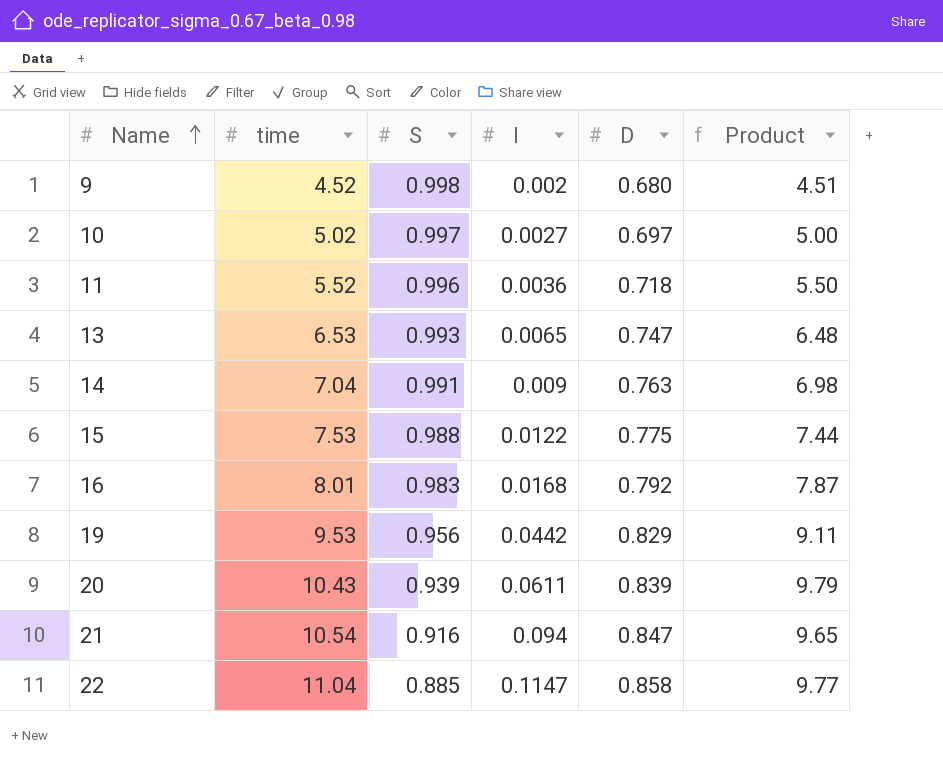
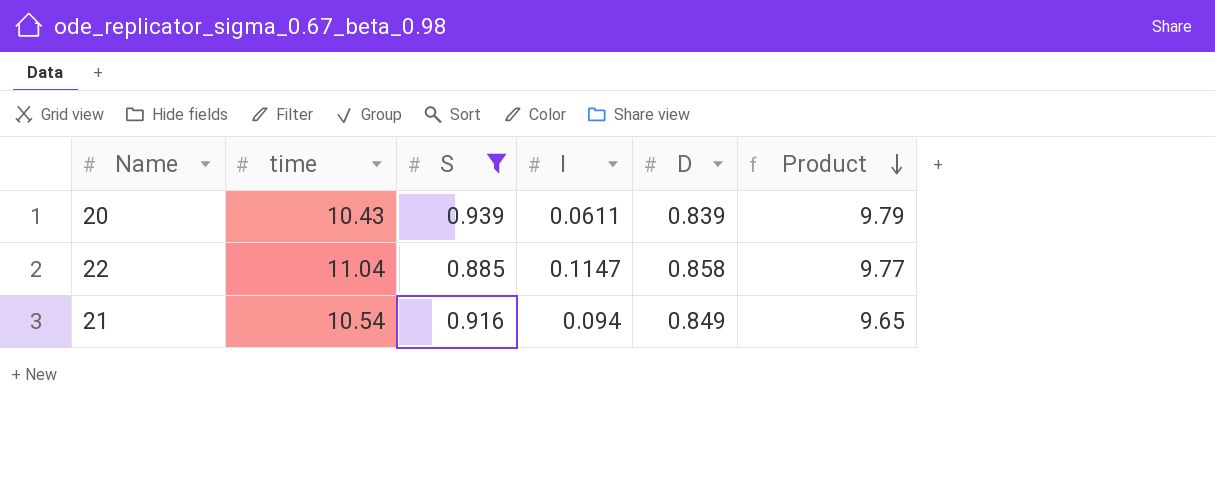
filter: none -> S <= 0.939
row order: Name ascending -> Product descending
21 | D: 0.847 -> 0.849

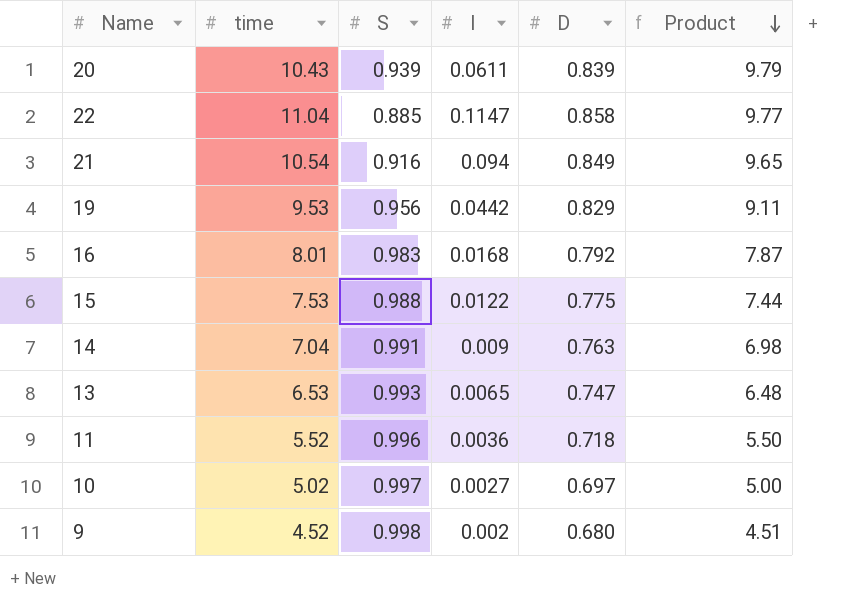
filter: S <= 0.939 -> none

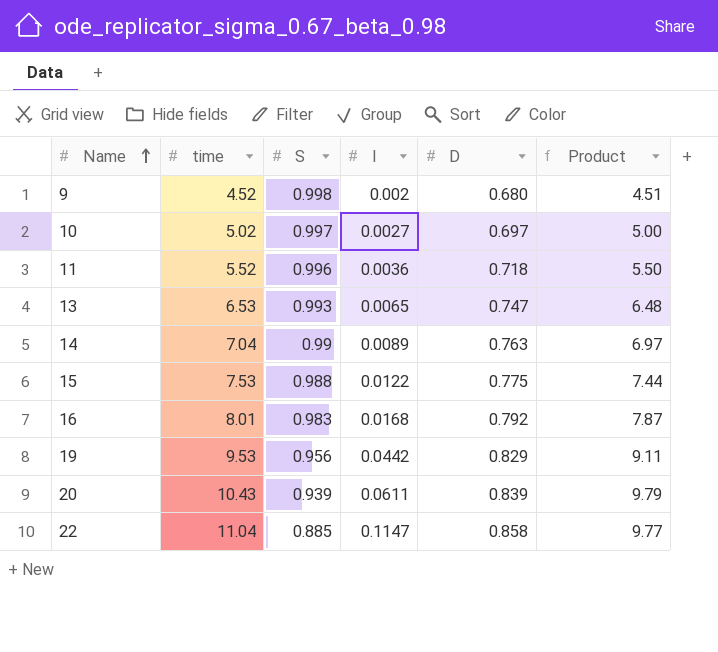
row order: Product descending -> Name ascending
row 21: 10.54 | 0.916 | 0.094 | 0.849 | 9.65 -> none
14 | S: 0.991 -> 0.99
14 | I: 0.009 -> 0.0089
14 | Product: 6.98 -> 6.97

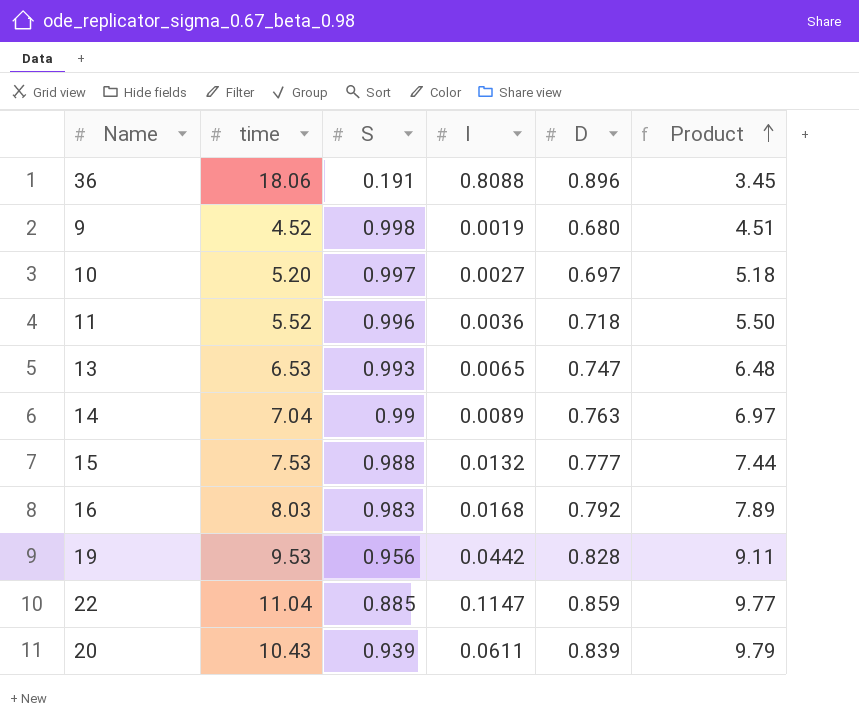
row order: Name ascending -> Product ascending
row 36: none -> 18.06 | 0.191 | 0.8088 | 0.896 | 3.45
9 | I: 0.002 -> 0.0019
10 | time: 5.02 -> 5.20
10 | Product: 5.00 -> 5.18
15 | I: 0.0122 -> 0.0132
15 | D: 0.775 -> 0.777
16 | time: 8.01 -> 8.03
16 | Product: 7.87 -> 7.89
19 | D: 0.829 -> 0.828
22 | D: 0.858 -> 0.859

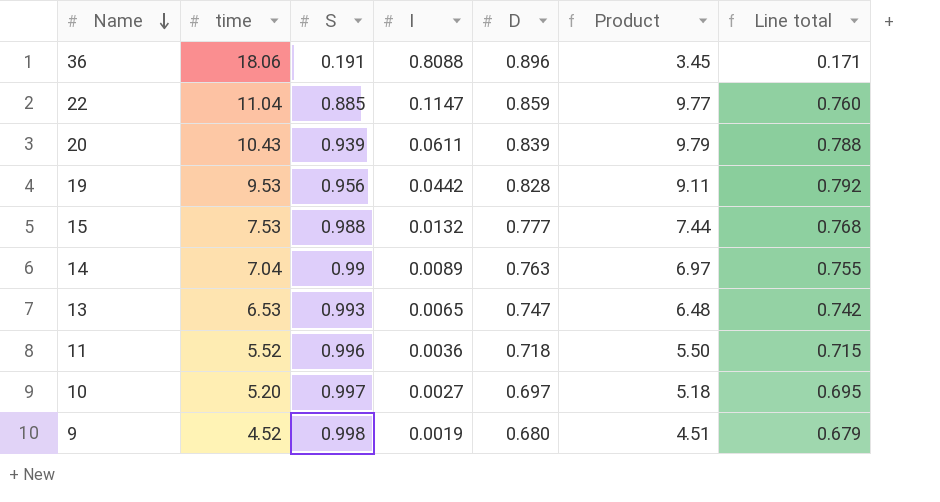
row order: Product ascending -> Name descending
column Line total | formula: none -> [S] * [D]
row 16: 8.03 | 0.983 | 0.0168 | 0.792 | 7.89 -> none

